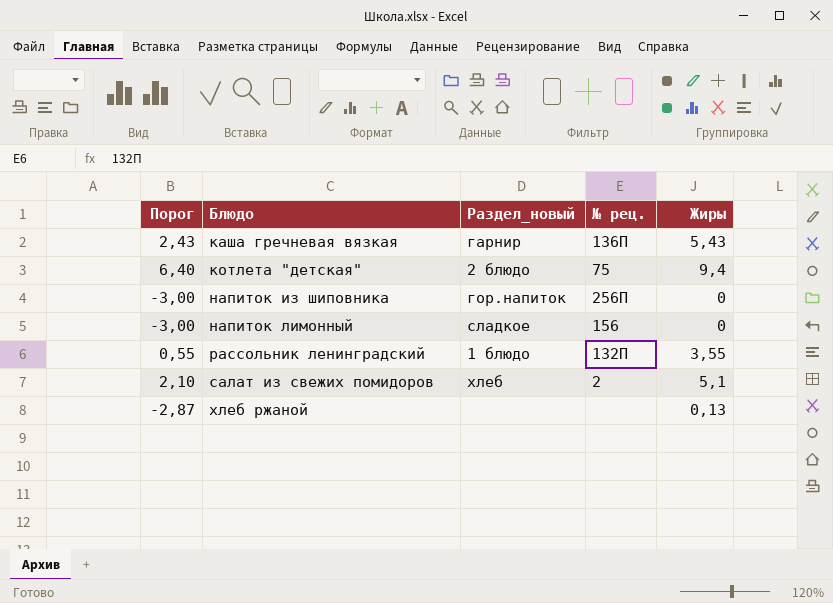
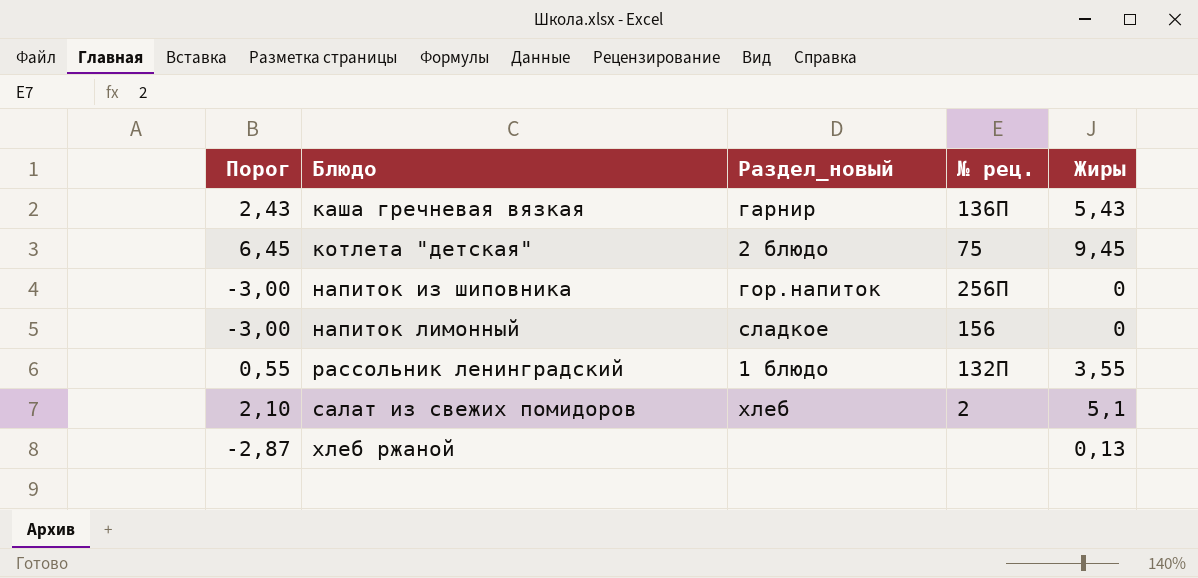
котлета "детская" | Порог: 6,40 -> 6,45
котлета "детская" | Жиры: 9,4 -> 9,45

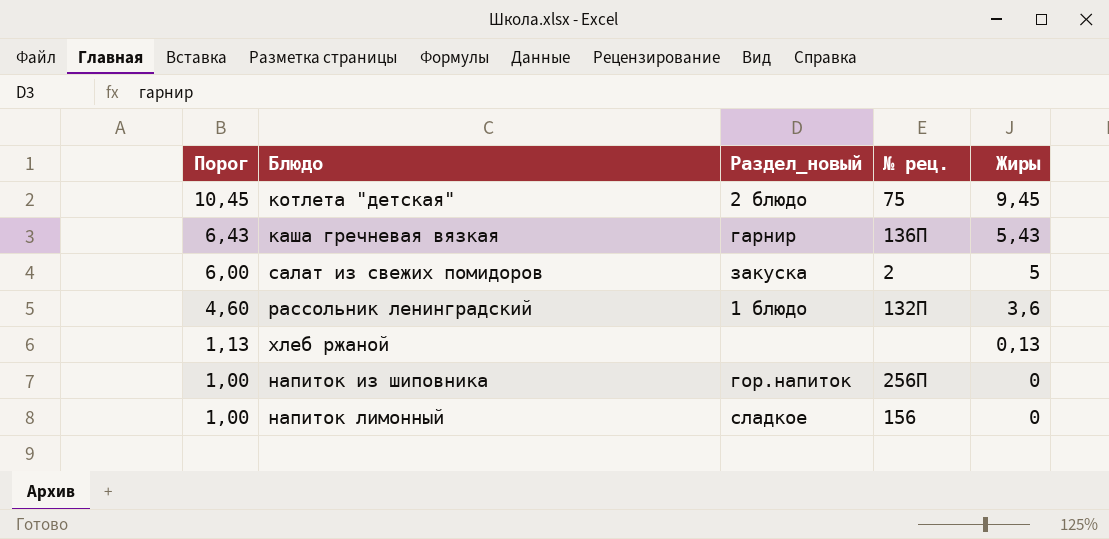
row order: Блюдо ascending -> Порог descending
column Порог | formula: [Жиры] - 3 -> [Жиры] + 1
салат из свежих помидоров | Раздел_новый: хлеб -> закуска
салат из свежих помидоров | Жиры: 5,1 -> 5
рассольник ленинградский | Жиры: 3,55 -> 3,6

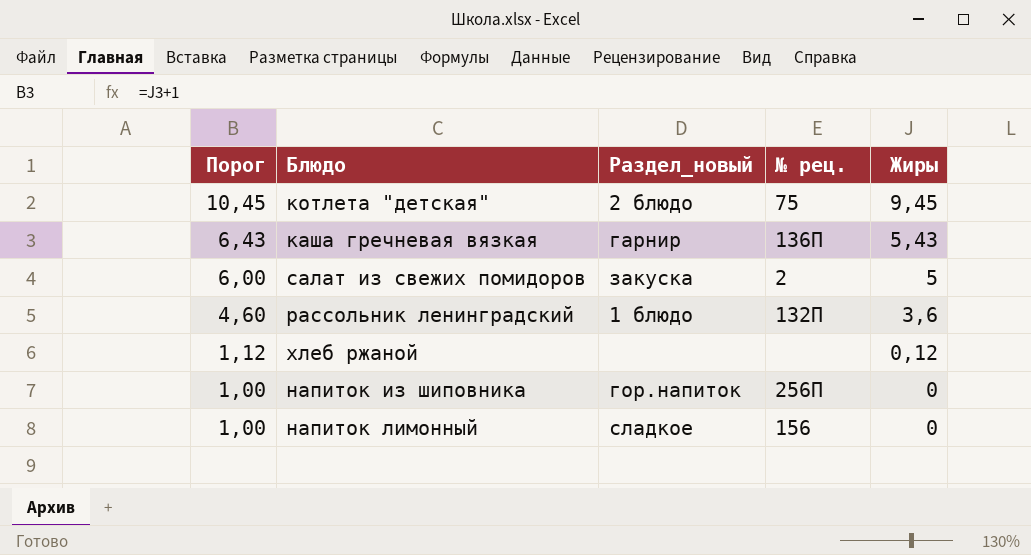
хлеб ржаной | Порог: 1,13 -> 1,12
хлеб ржаной | Жиры: 0,13 -> 0,12

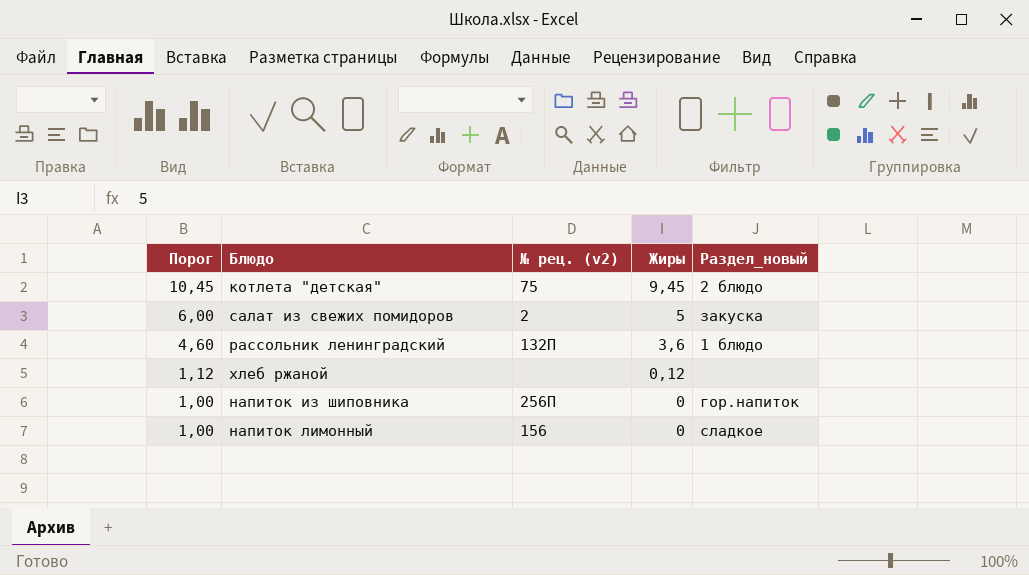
column name: № рец. -> № рец. (v2)
column Раздел_новый | position: 3 -> 5
row каша гречневая вязкая: 6,43 | гарнир | 136П | 5,43 -> none

